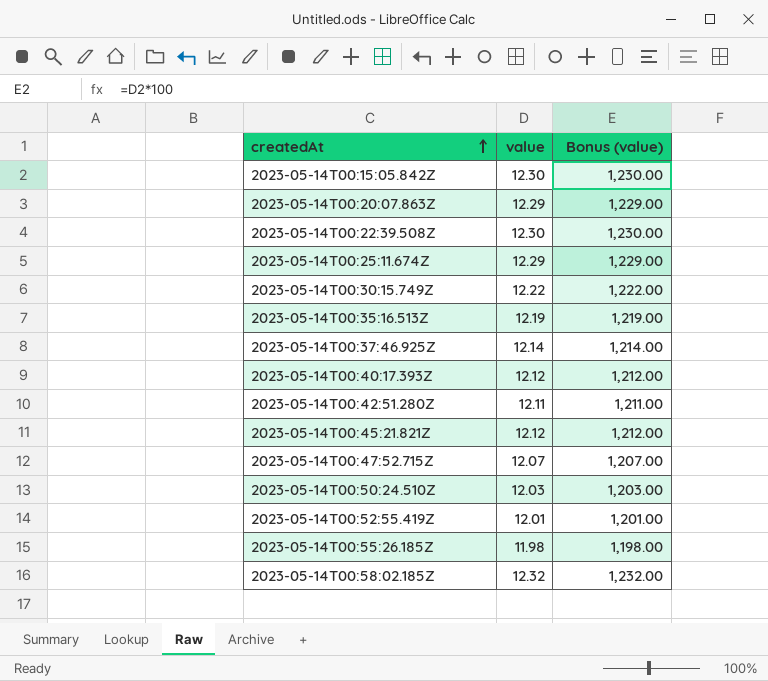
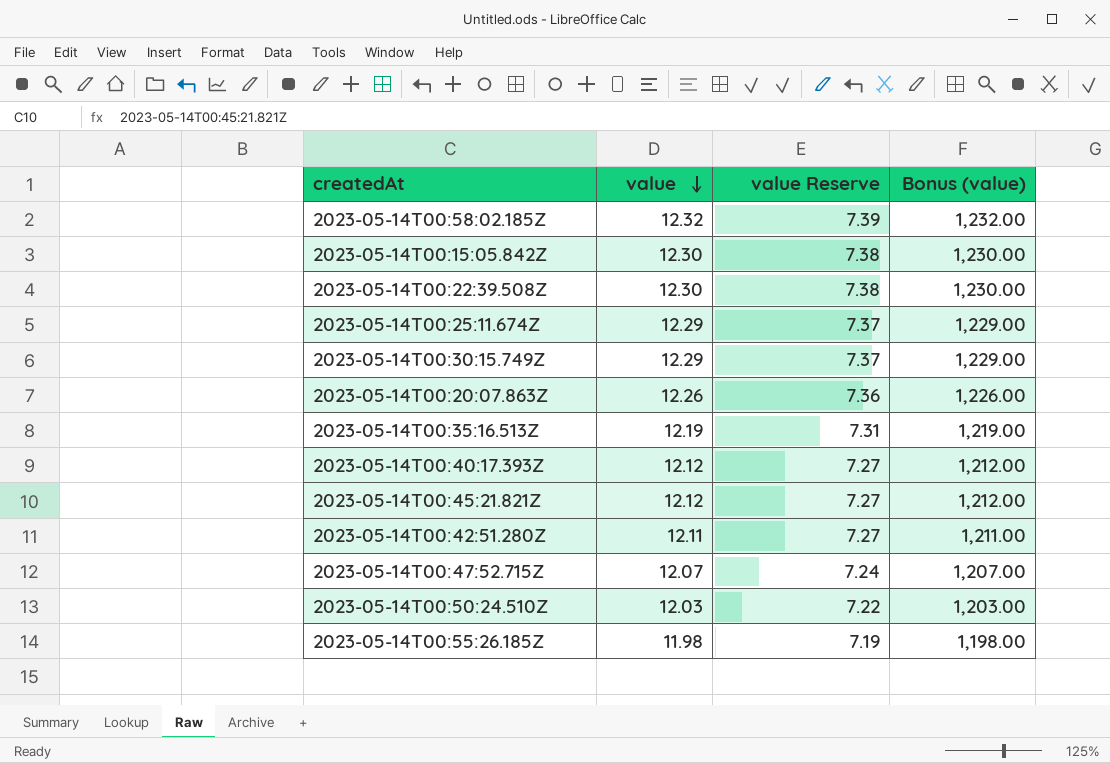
row order: createdAt ascending -> value descending
column value Reserve | formula: none -> [value] * 0.6
row 2023-05-14T00:37:46.925Z: 12.14 | 1,214.00 -> none
row 2023-05-14T00:52:55.419Z: 12.01 | 1,201.00 -> none
2023-05-14T00:30:15.749Z | value: 12.22 -> 12.29
2023-05-14T00:30:15.749Z | Bonus (value): 1,222.00 -> 1,229.00
2023-05-14T00:20:07.863Z | value: 12.29 -> 12.26
2023-05-14T00:20:07.863Z | Bonus (value): 1,229.00 -> 1,226.00

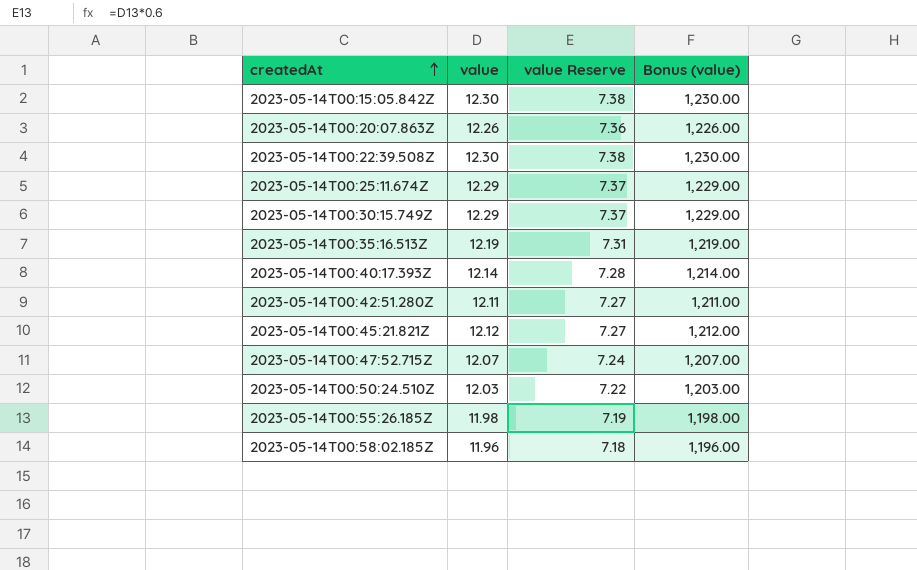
row order: value descending -> createdAt ascending
2023-05-14T00:40:17.393Z | value: 12.12 -> 12.14
2023-05-14T00:40:17.393Z | value Reserve: 7.27 -> 7.28
2023-05-14T00:40:17.393Z | Bonus (value): 1,212.00 -> 1,214.00
2023-05-14T00:58:02.185Z | value: 12.32 -> 11.96
2023-05-14T00:58:02.185Z | value Reserve: 7.39 -> 7.18
2023-05-14T00:58:02.185Z | Bonus (value): 1,232.00 -> 1,196.00

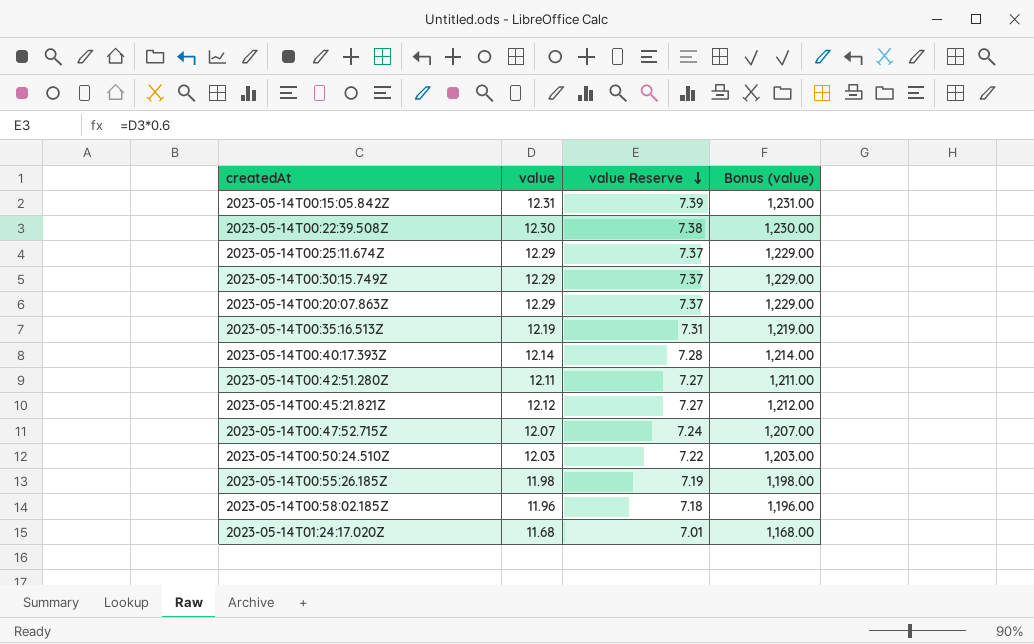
row order: createdAt ascending -> value Reserve descending
2023-05-14T00:15:05.842Z | value: 12.30 -> 12.31
2023-05-14T00:15:05.842Z | value Reserve: 7.38 -> 7.39
2023-05-14T00:15:05.842Z | Bonus (value): 1,230.00 -> 1,231.00
2023-05-14T00:20:07.863Z | value: 12.26 -> 12.29
2023-05-14T00:20:07.863Z | value Reserve: 7.36 -> 7.37
2023-05-14T00:20:07.863Z | Bonus (value): 1,226.00 -> 1,229.00
row 2023-05-14T01:24:17.020Z: none -> 11.68 | 7.01 | 1,168.00

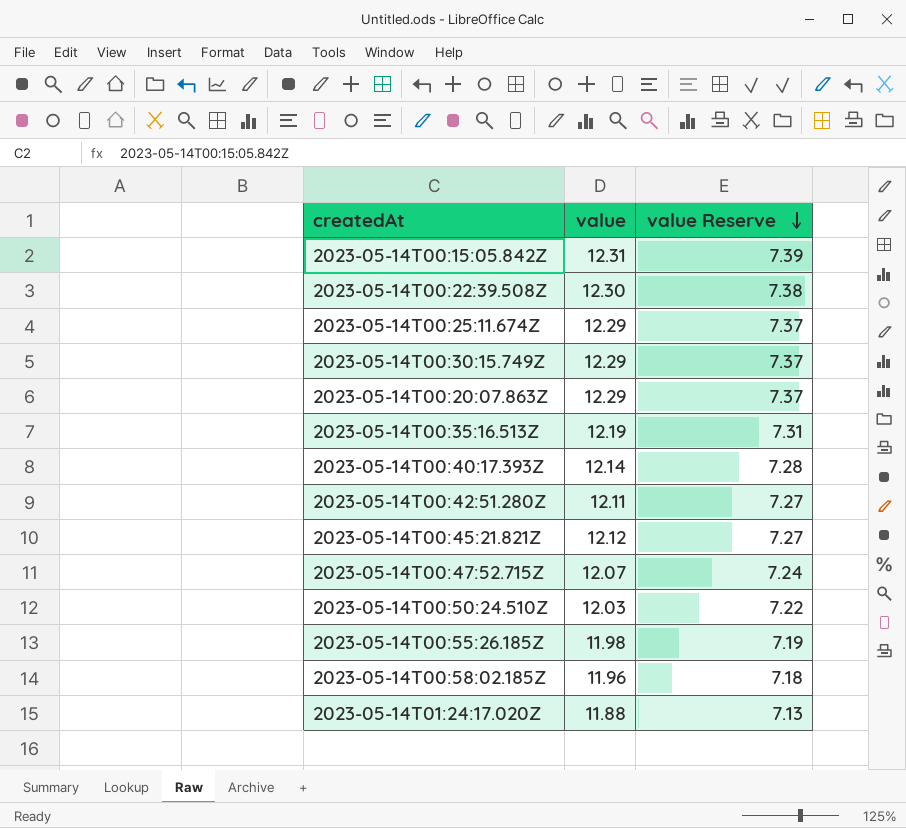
column Bonus (value) | formula: [value] * 100 -> none
2023-05-14T01:24:17.020Z | value: 11.68 -> 11.88
2023-05-14T01:24:17.020Z | value Reserve: 7.01 -> 7.13

